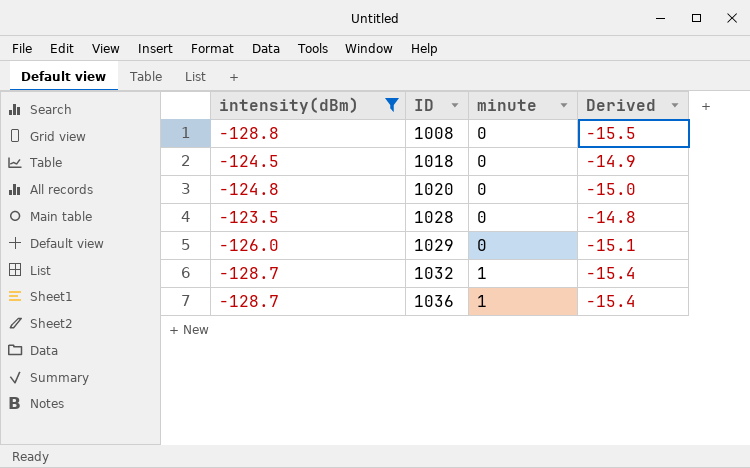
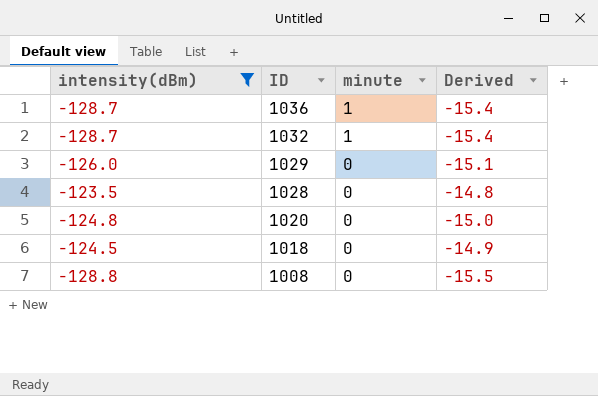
row order: ID ascending -> ID descending

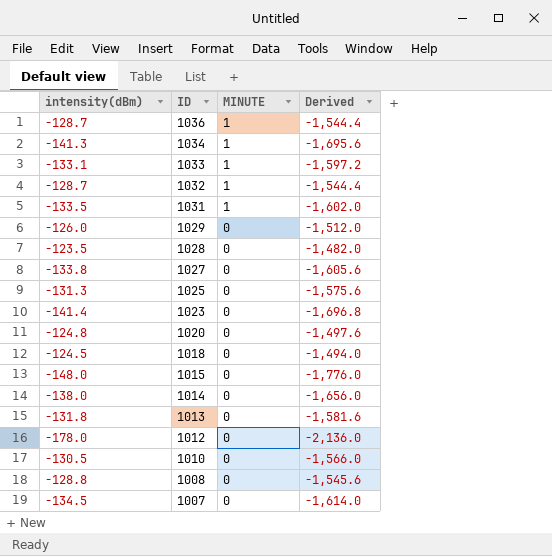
filter: intensity(dBm) >= -128.8 -> none
column name: minute -> MINUTE
column Derived | formula: [intensity(dBm)] * 0.12 -> [intensity(dBm)] * 12

